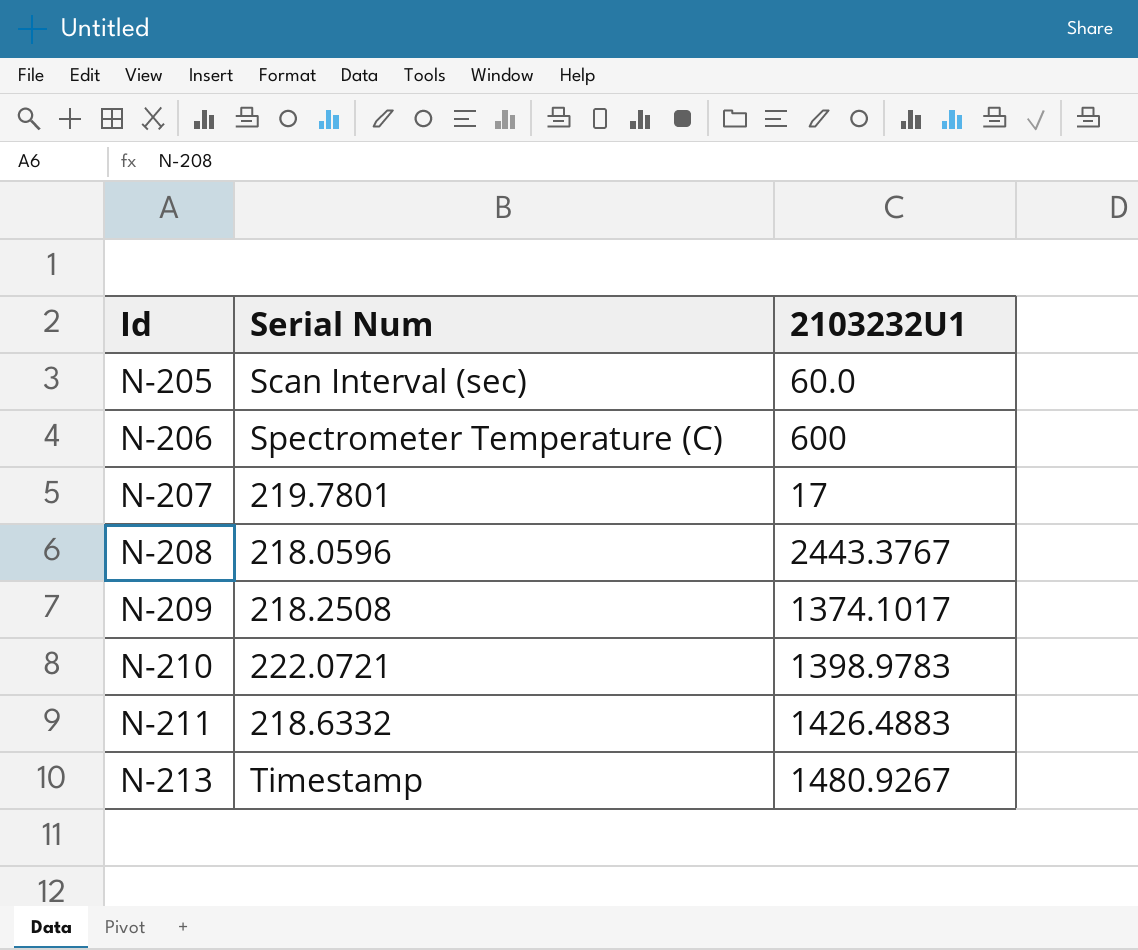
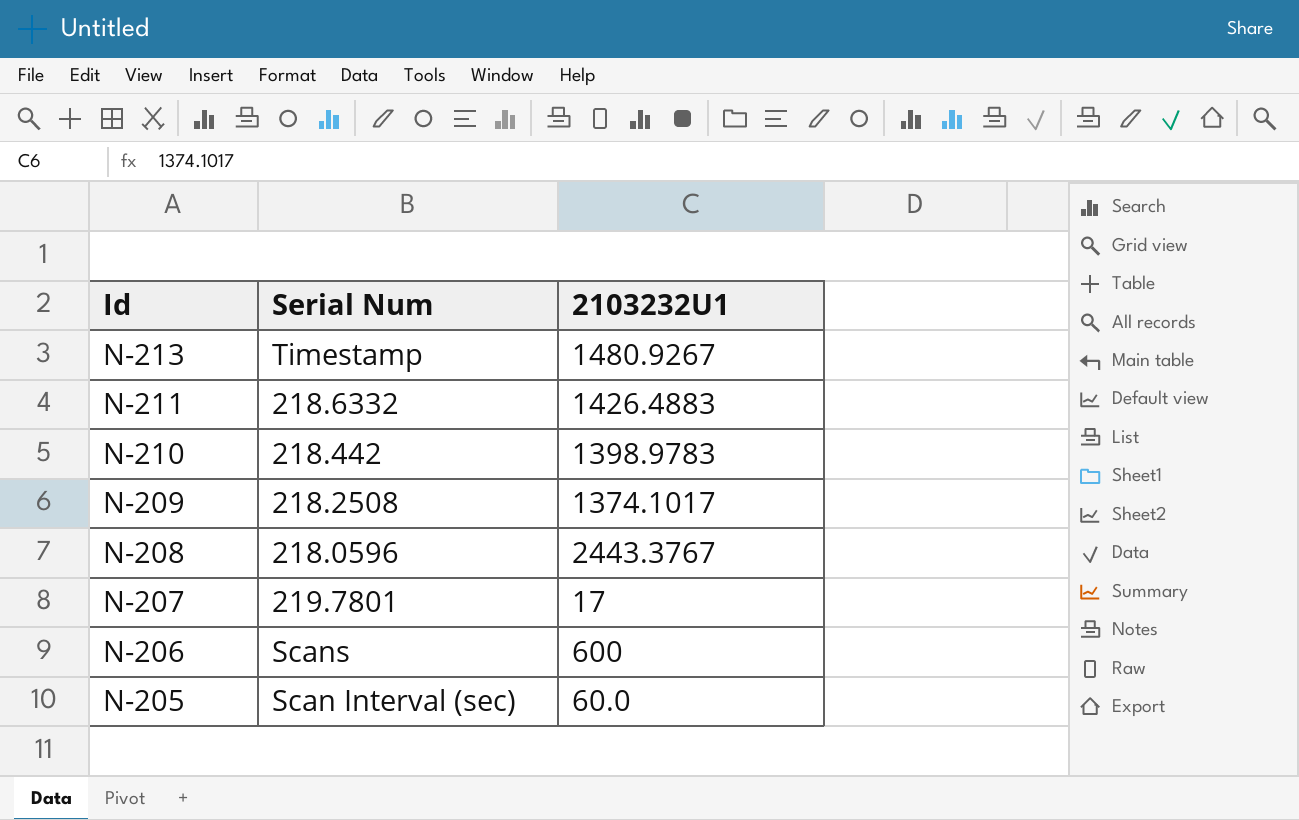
row order: Id ascending -> Id descending
N-210 | Serial Num: 222.0721 -> 218.442
N-206 | Serial Num: Spectrometer Temperature (C) -> Scans

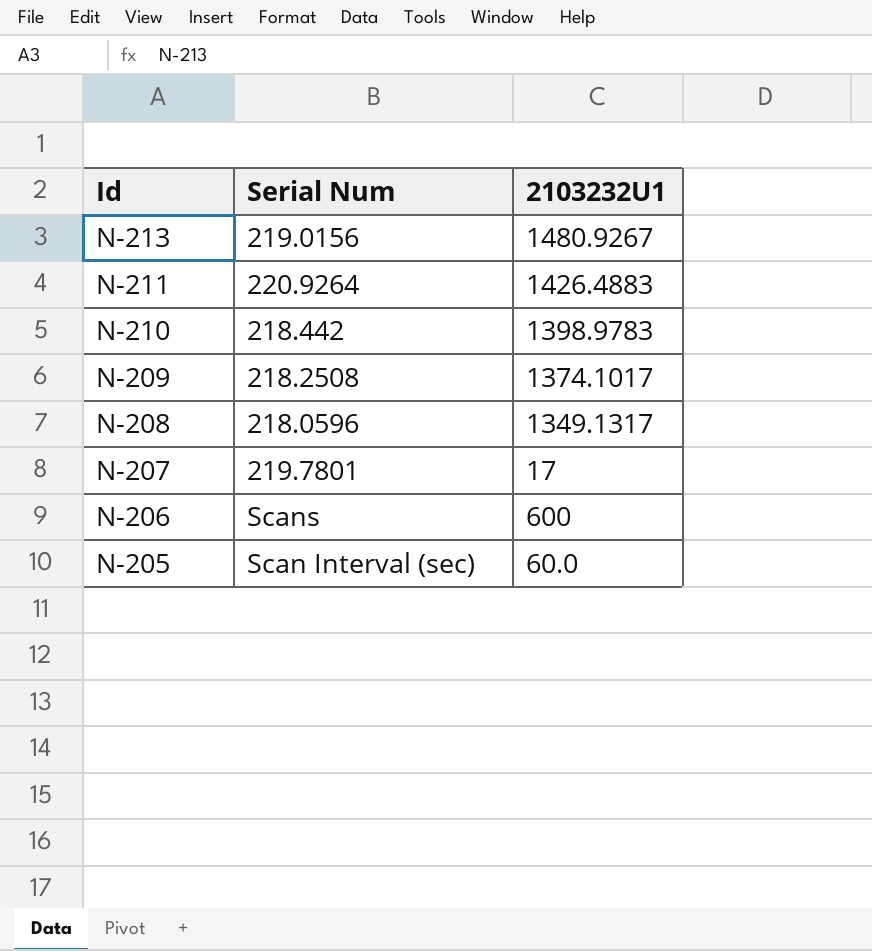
N-213 | Serial Num: Timestamp -> 219.0156
N-211 | Serial Num: 218.6332 -> 220.9264
N-208 | 2103232U1: 2443.3767 -> 1349.1317

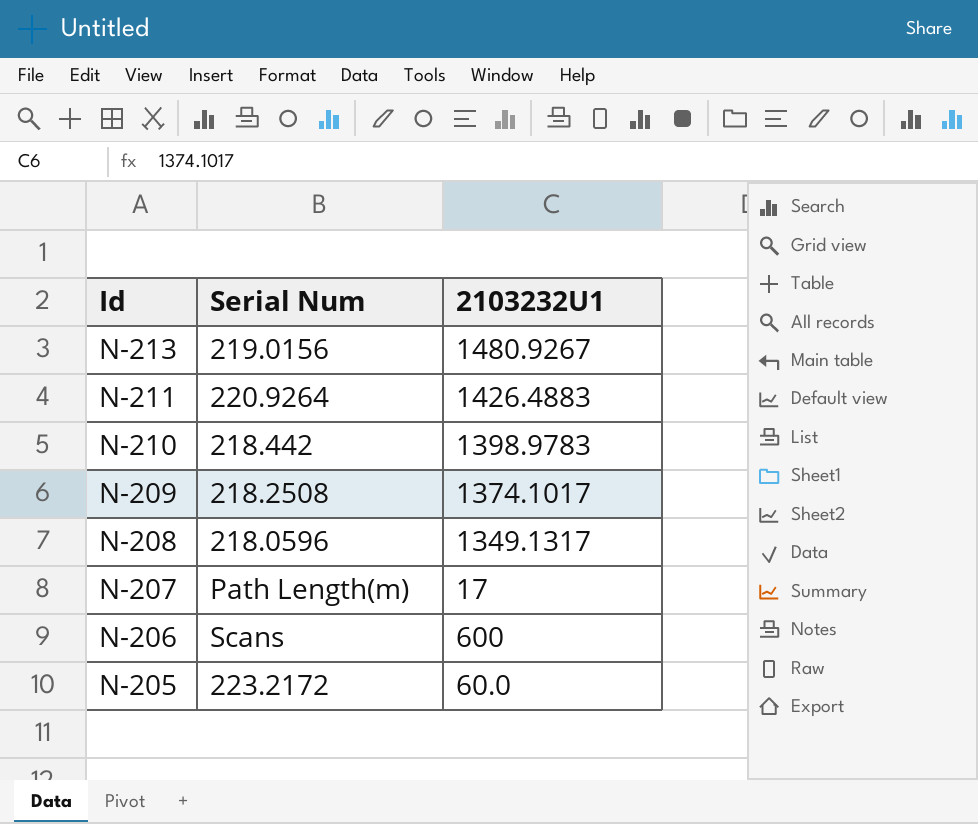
N-207 | Serial Num: 219.7801 -> Path Length(m)
N-205 | Serial Num: Scan Interval (sec) -> 223.2172

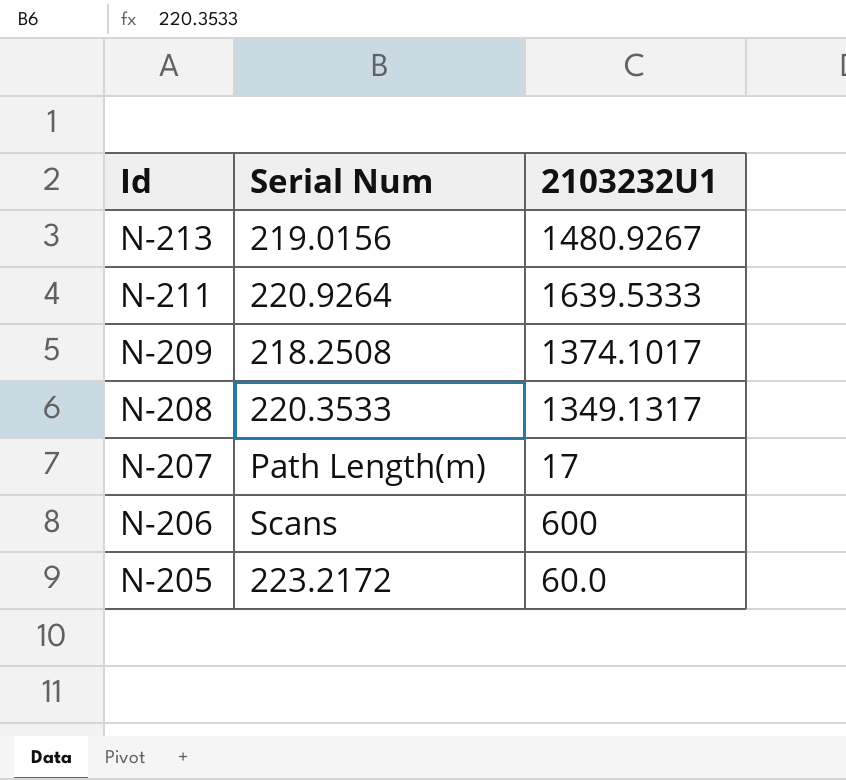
row N-210: 218.442 | 1398.9783 -> none
N-211 | 2103232U1: 1426.4883 -> 1639.5333
N-208 | Serial Num: 218.0596 -> 220.3533

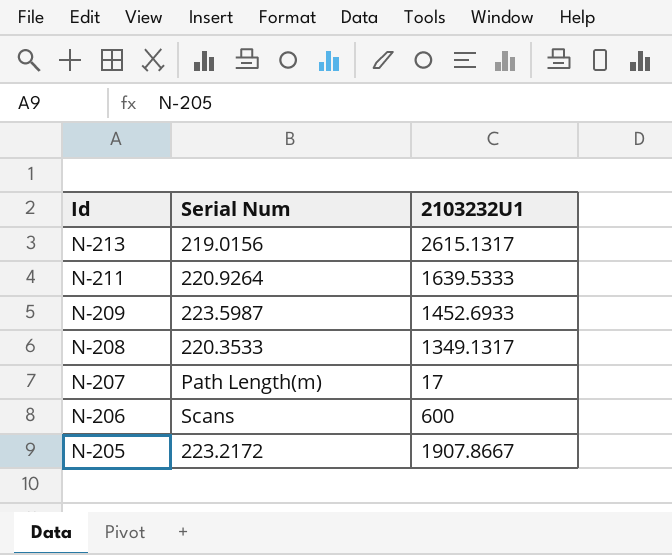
N-213 | 2103232U1: 1480.9267 -> 2615.1317
N-209 | Serial Num: 218.2508 -> 223.5987
N-209 | 2103232U1: 1374.1017 -> 1452.6933
N-205 | 2103232U1: 60.0 -> 1907.8667

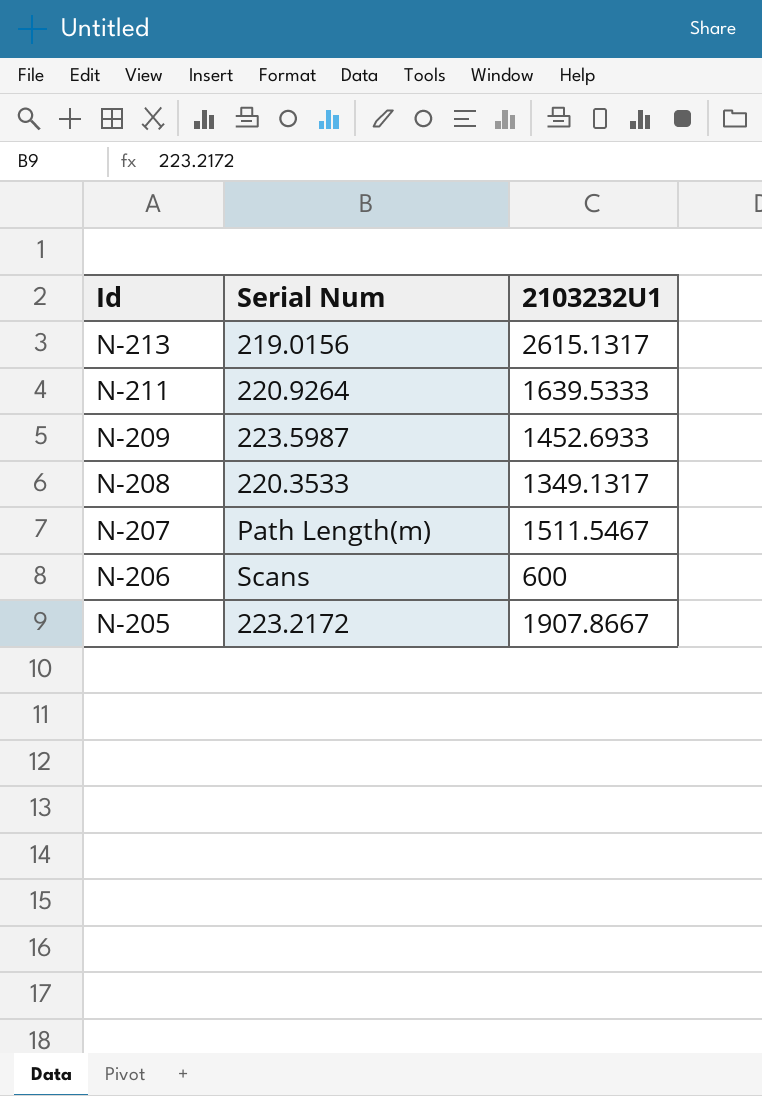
N-207 | 2103232U1: 17 -> 1511.5467

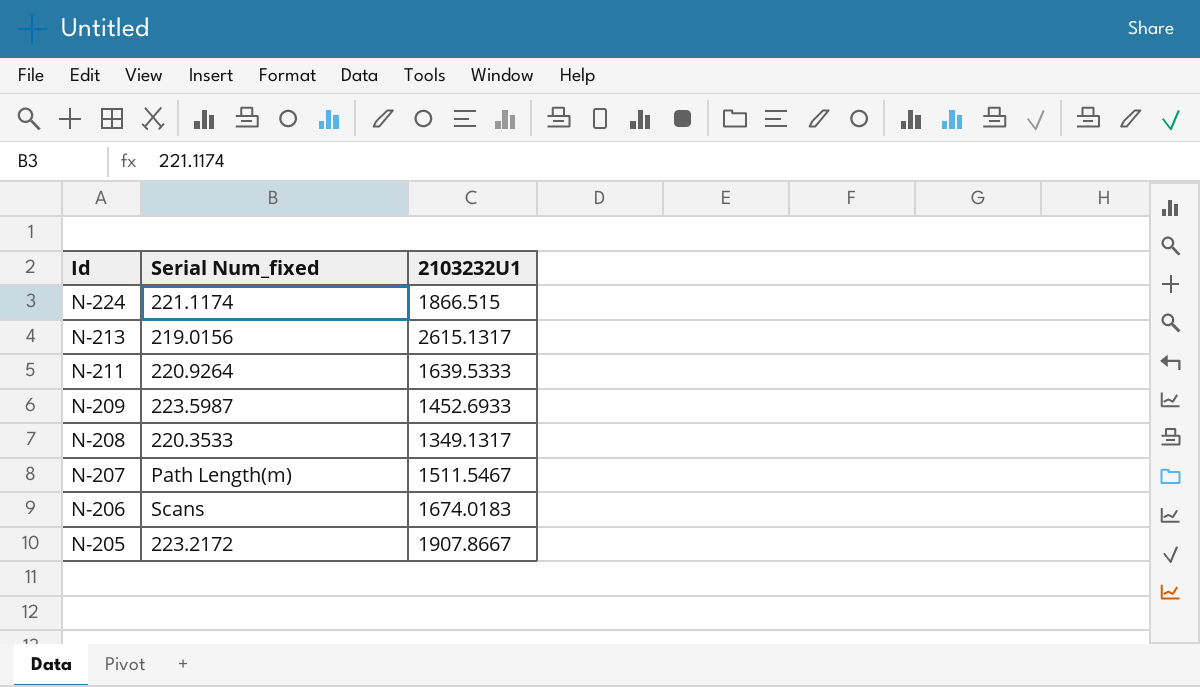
column name: Serial Num -> Serial Num_fixed
row N-224: none -> 221.1174 | 1866.515
N-206 | 2103232U1: 600 -> 1674.0183

